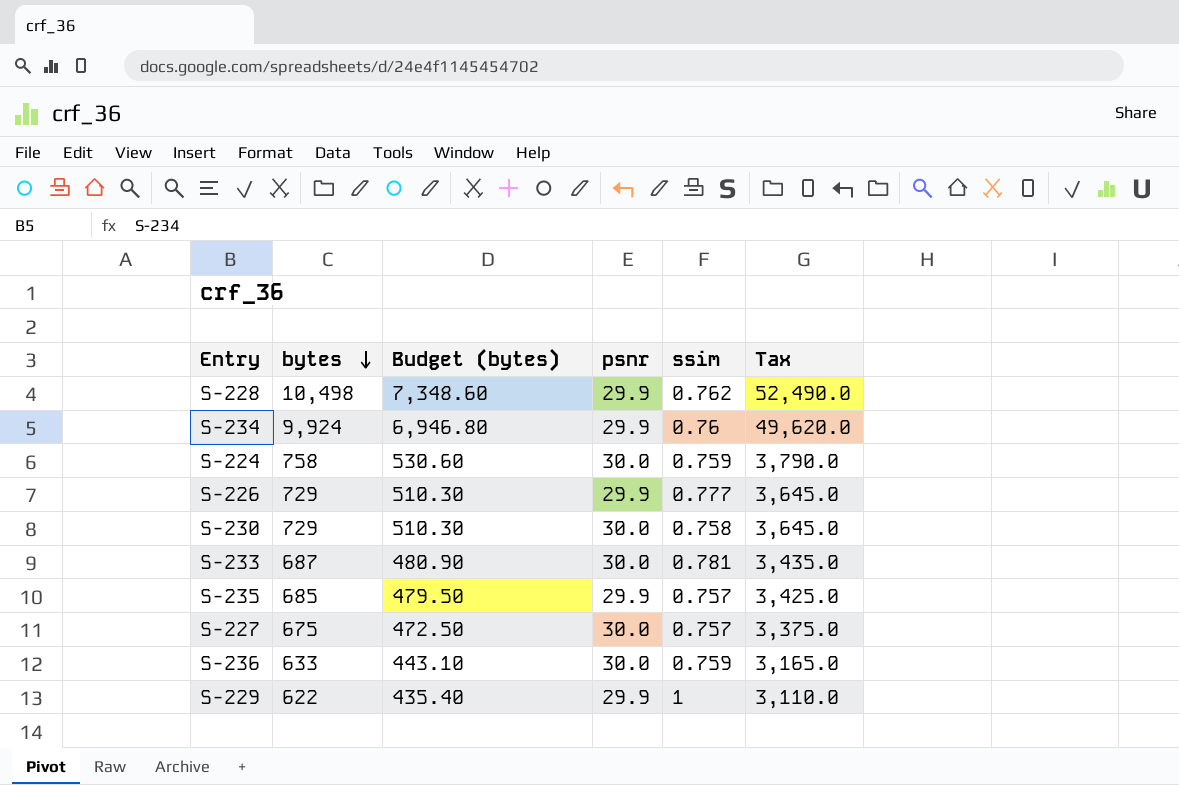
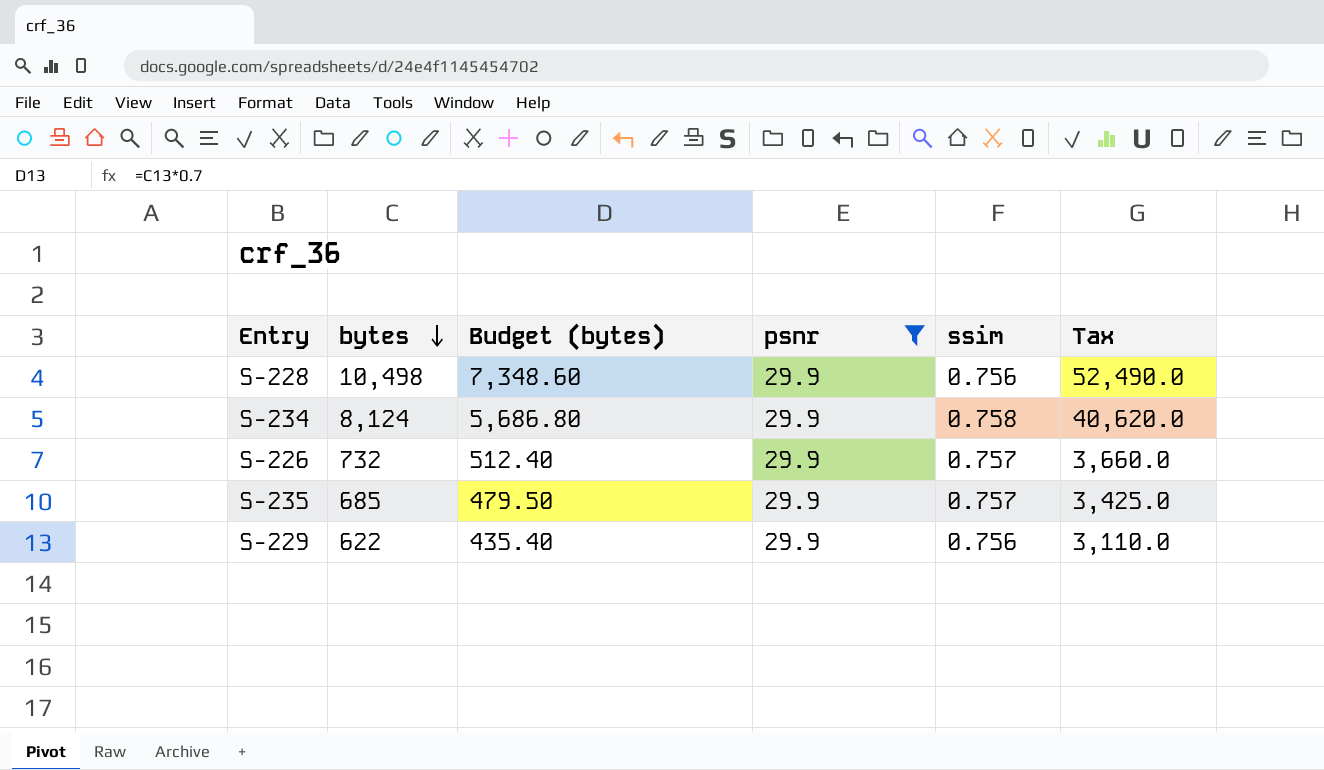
filter: none -> psnr = 29.9
S-228 | ssim: 0.762 -> 0.756
S-234 | bytes: 9,924 -> 8,124
S-234 | Budget (bytes): 6,946.80 -> 5,686.80
S-234 | ssim: 0.76 -> 0.758
S-234 | Tax: 49,620.0 -> 40,620.0
S-226 | bytes: 729 -> 732
S-226 | Budget (bytes): 510.30 -> 512.40
S-226 | ssim: 0.777 -> 0.757
S-226 | Tax: 3,645.0 -> 3,660.0
S-229 | ssim: 1 -> 0.756

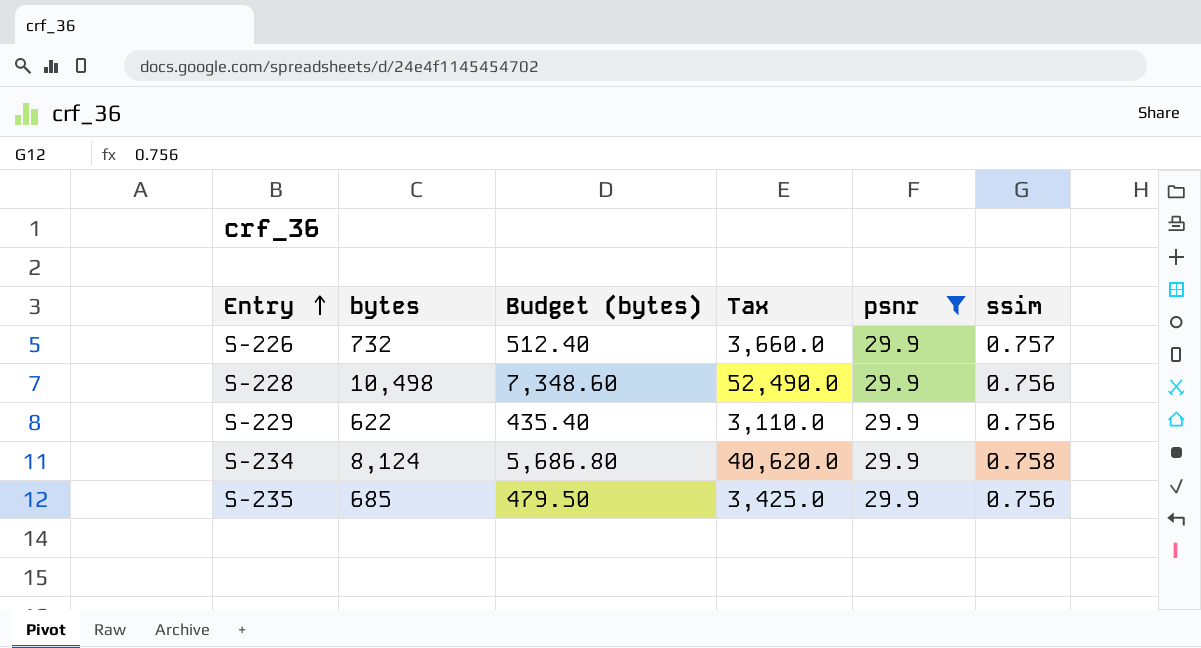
row order: bytes descending -> Entry ascending
column Tax | position: 6 -> 4
S-235 | ssim: 0.757 -> 0.756

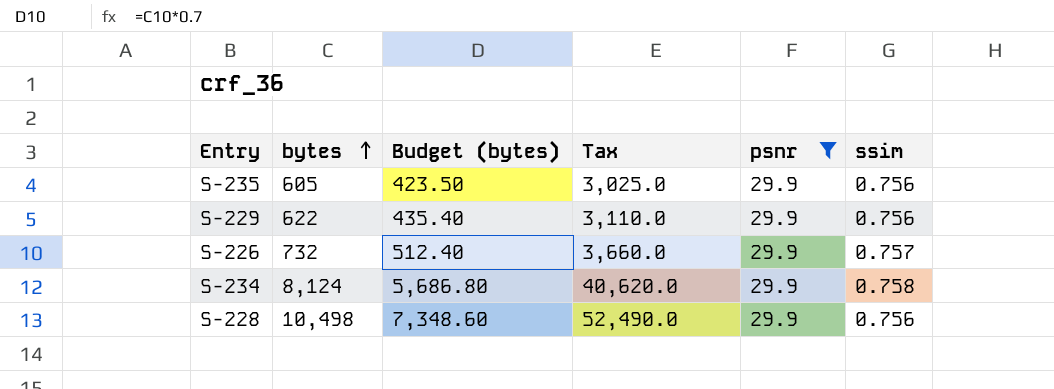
row order: Entry ascending -> bytes ascending
S-235 | bytes: 685 -> 605
S-235 | Budget (bytes): 479.50 -> 423.50
S-235 | Tax: 3,425.0 -> 3,025.0

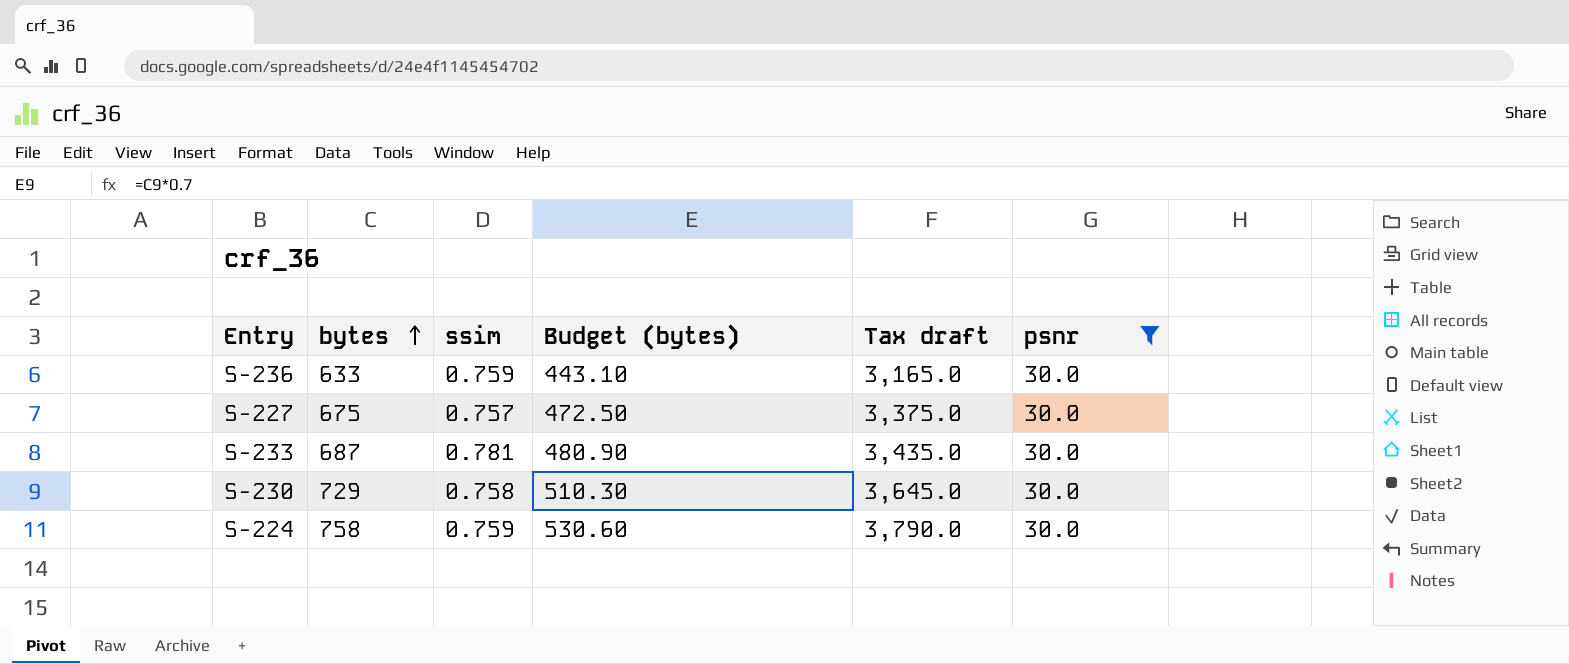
filter: psnr = 29.9 -> psnr = 30.0
column ssim | position: 6 -> 3
column name: Tax -> Tax draft

